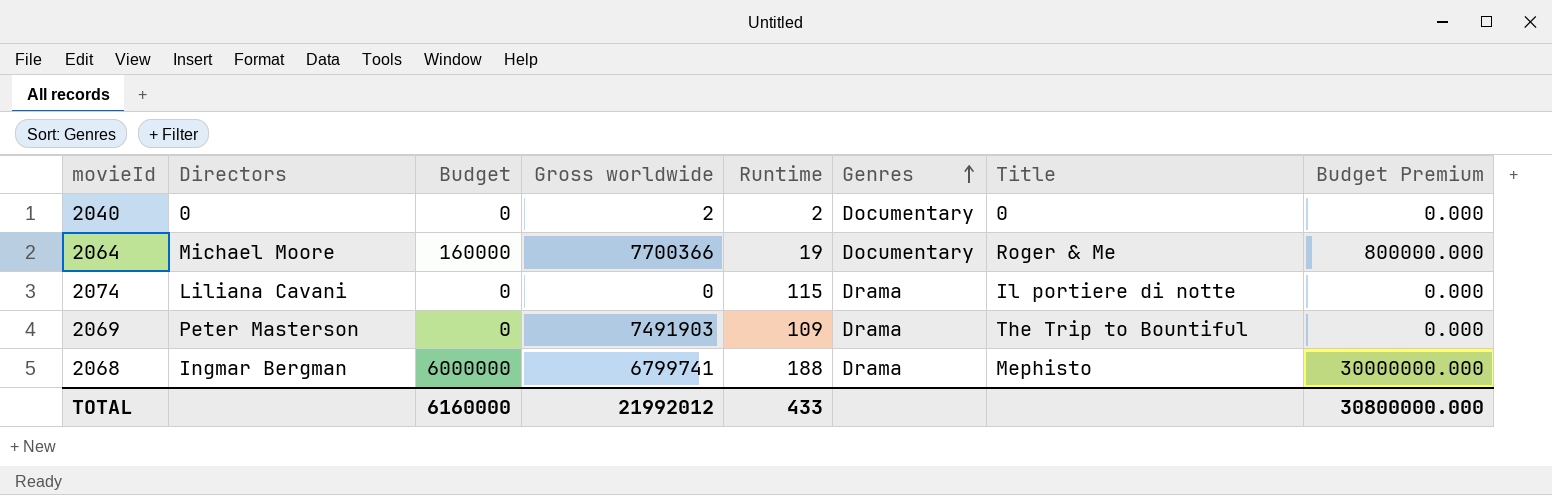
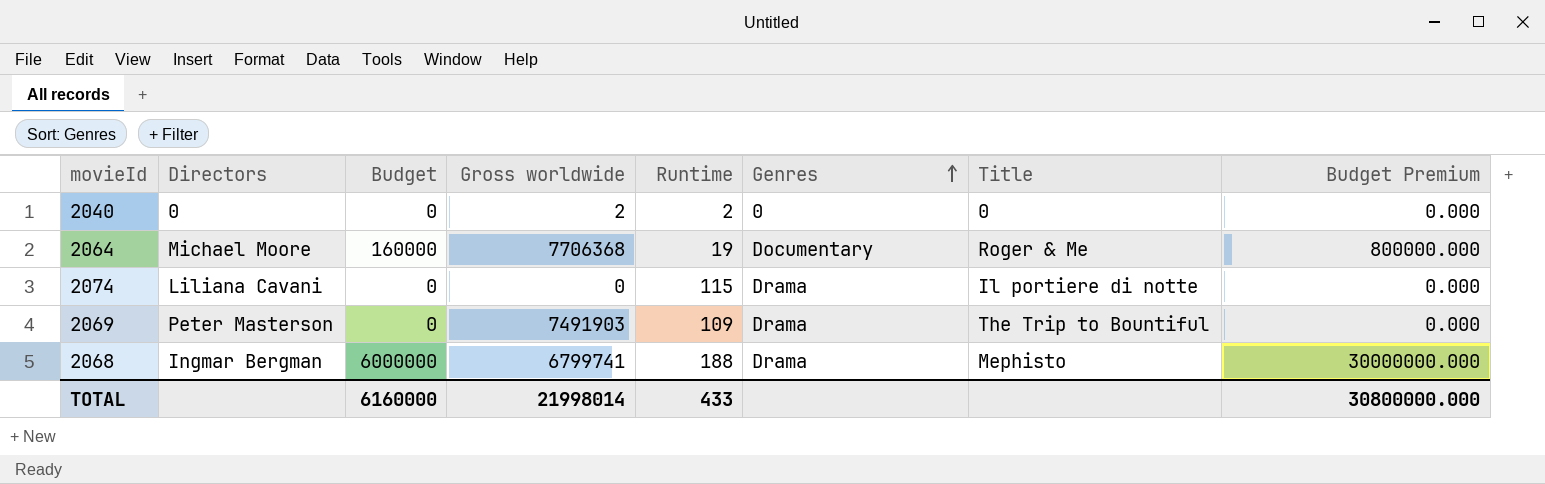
2040 | Genres: Documentary -> 0
2064 | Gross worldwide: 7700366 -> 7706368
TOTAL | Gross worldwide: 21992012 -> 21998014

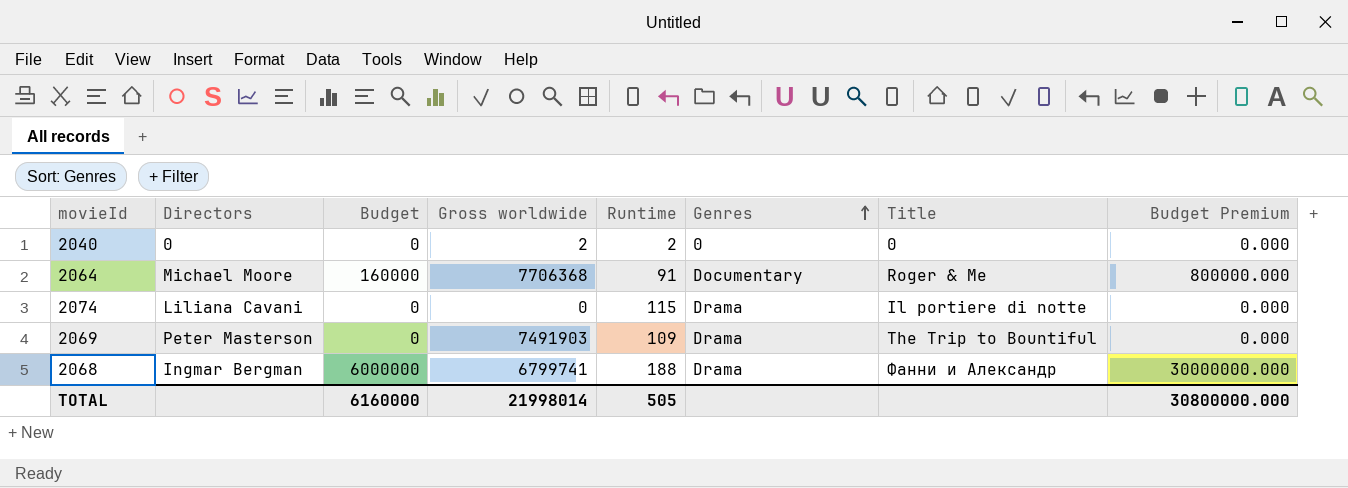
2064 | Runtime: 19 -> 91
2068 | Title: Mephisto -> Фанни и Александр
TOTAL | Runtime: 433 -> 505

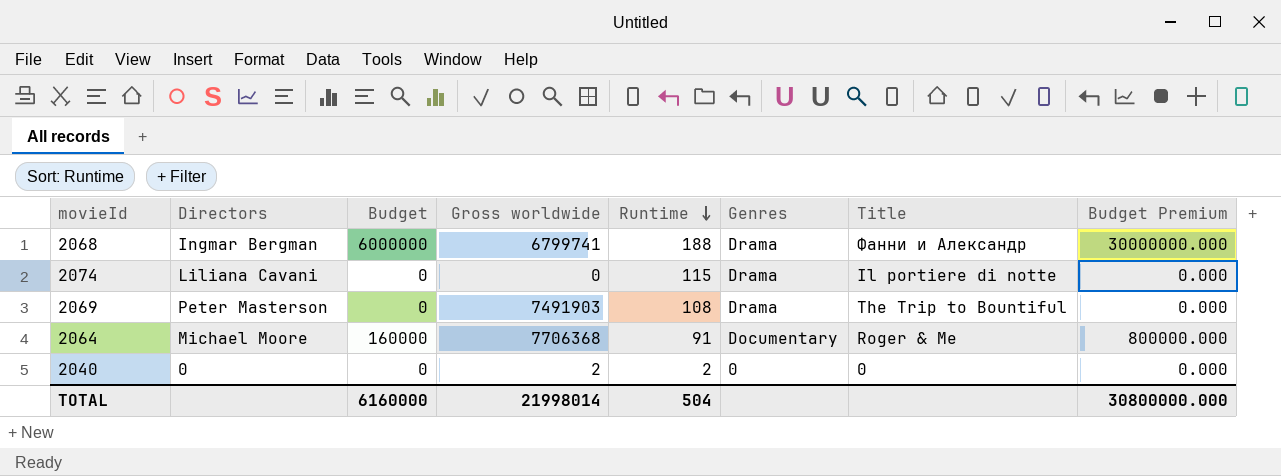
row order: Genres ascending -> Runtime descending
2069 | Runtime: 109 -> 108
TOTAL | Runtime: 505 -> 504

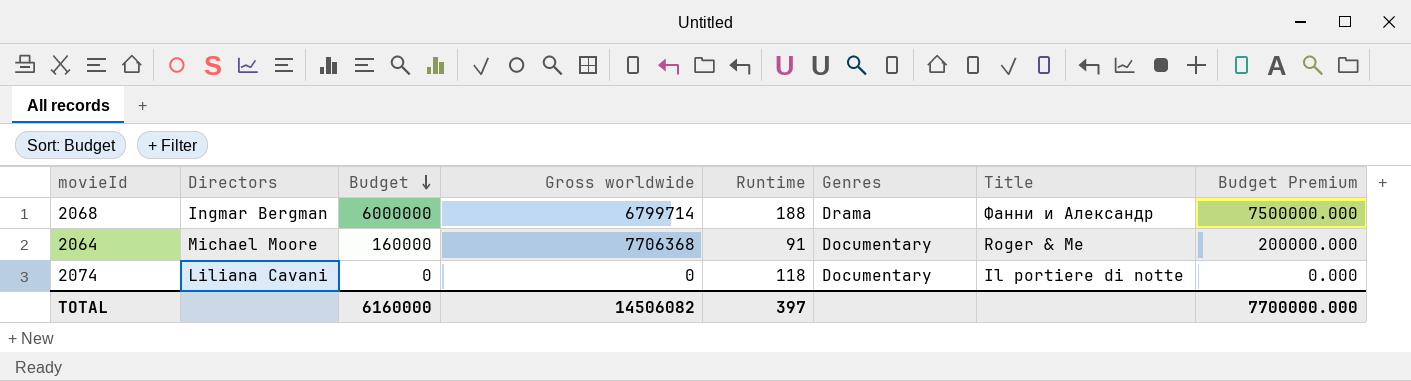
row order: Runtime descending -> Budget descending
column Budget Premium | formula: [Budget] * 5 -> [Budget] * 1.25
row 2069: Peter Masterson | 0 | 7491903 | 108 | Drama | The Trip to Bountiful | 0.000 -> none
row 2040: 0 | 0 | 2 | 2 | 0 | 0 | 0.000 -> none
2068 | Gross worldwide: 6799741 -> 6799714
2074 | Runtime: 115 -> 118
2074 | Genres: Drama -> Documentary
TOTAL | Gross worldwide: 21998014 -> 14506082
TOTAL | Runtime: 504 -> 397
TOTAL | Budget Premium: 30800000.000 -> 7700000.000

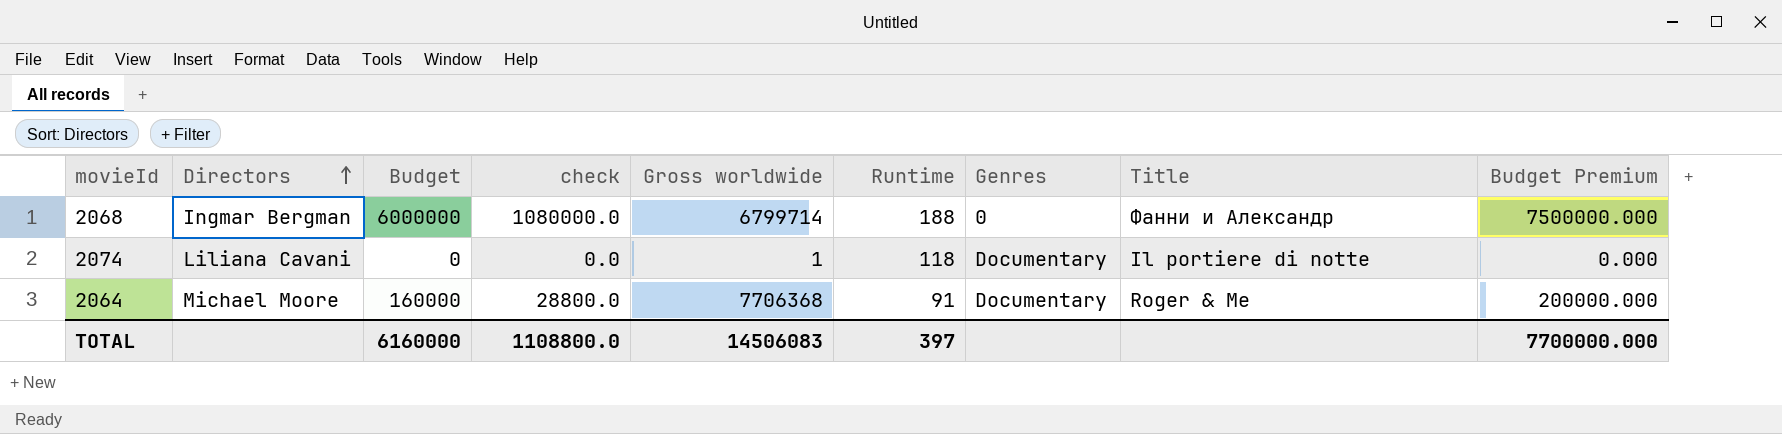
row order: Budget descending -> Directors ascending
column check | formula: none -> [Budget] * 0.18
2068 | Genres: Drama -> 0
2074 | Gross worldwide: 0 -> 1
TOTAL | Gross worldwide: 14506082 -> 14506083

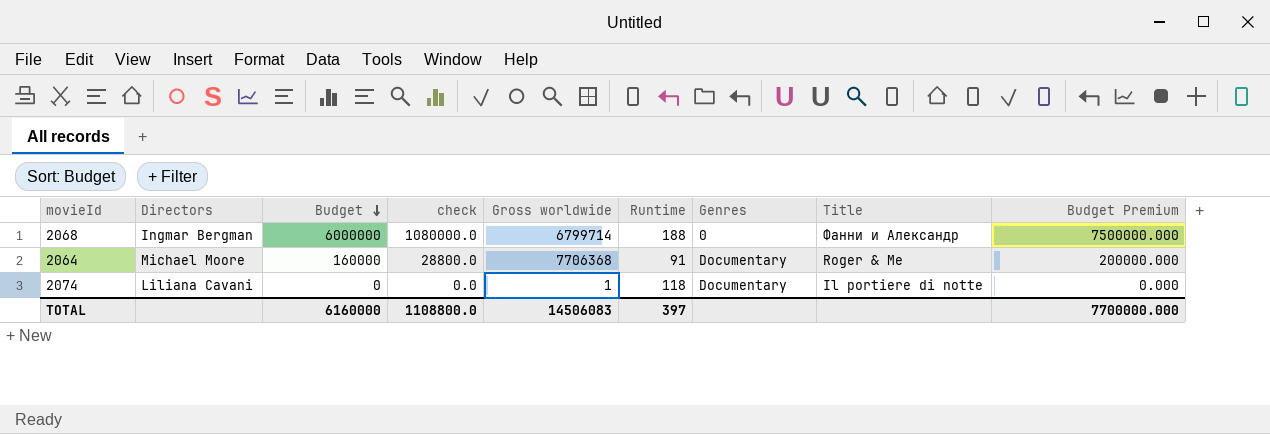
row order: Directors ascending -> Budget descending

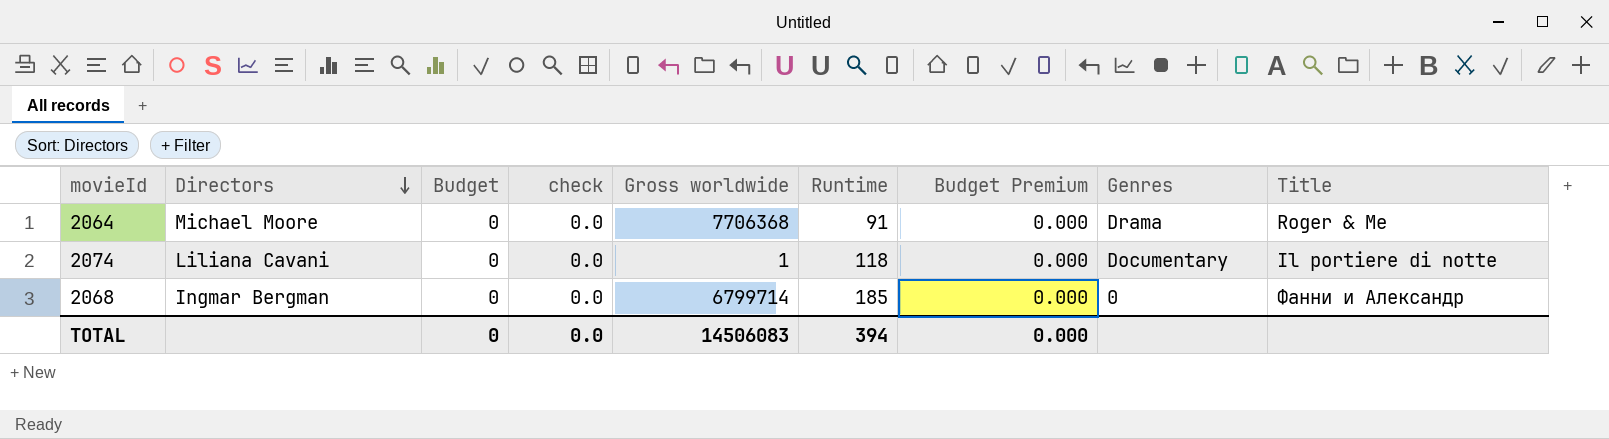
row order: Budget descending -> Directors descending
column Budget Premium | position: 9 -> 7
2064 | Budget: 160000 -> 0
2064 | check: 28800.0 -> 0.0
2064 | Budget Premium: 200000.000 -> 0.000
2064 | Genres: Documentary -> Drama
2068 | Budget: 6000000 -> 0
2068 | check: 1080000.0 -> 0.0
2068 | Runtime: 188 -> 185
2068 | Budget Premium: 7500000.000 -> 0.000
TOTAL | Budget: 6160000 -> 0
TOTAL | check: 1108800.0 -> 0.0
TOTAL | Runtime: 397 -> 394
TOTAL | Budget Premium: 7700000.000 -> 0.000

